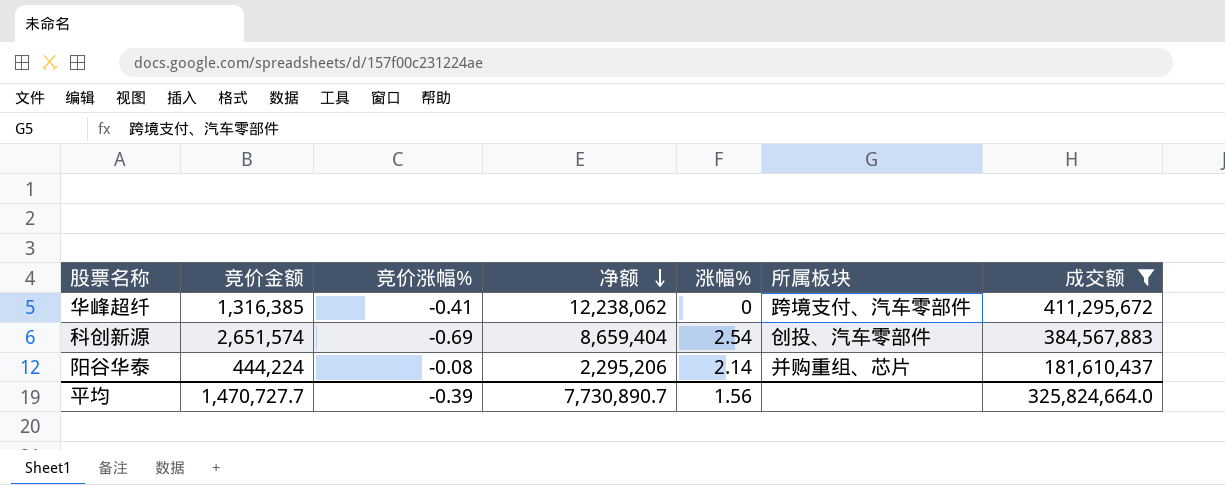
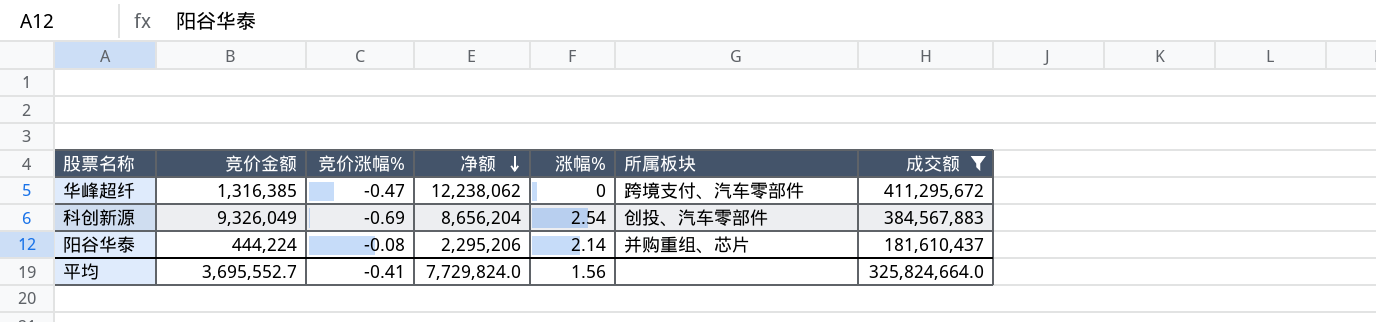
华峰超纤 | 竞价涨幅%: -0.41 -> -0.47
科创新源 | 竞价金额: 2,651,574 -> 9,326,049
科创新源 | 净额: 8,659,404 -> 8,656,204
平均 | 竞价金额: 1,470,727.7 -> 3,695,552.7
平均 | 竞价涨幅%: -0.39 -> -0.41
平均 | 净额: 7,730,890.7 -> 7,729,824.0

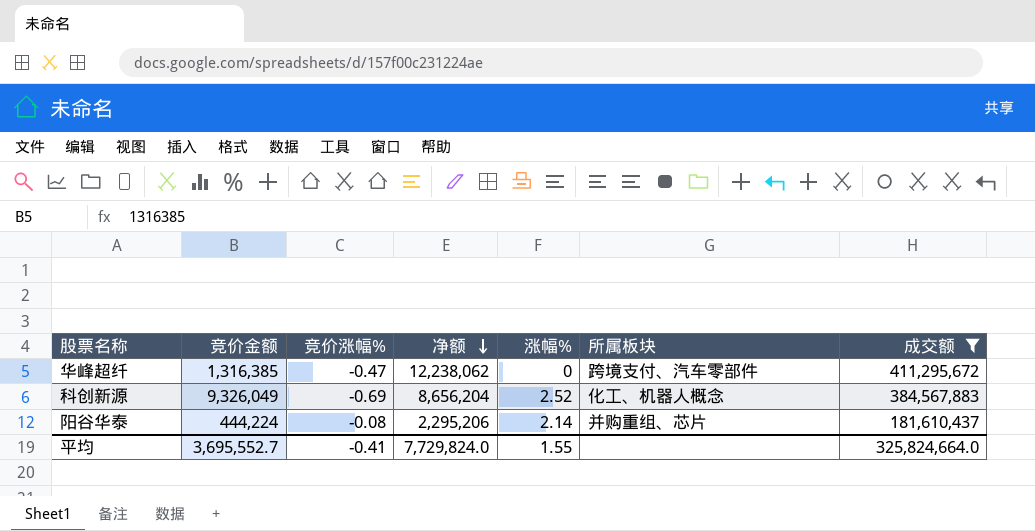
科创新源 | 涨幅%: 2.54 -> 2.52
科创新源 | 所属板块: 创投、汽车零部件 -> 化工、机器人概念
平均 | 涨幅%: 1.56 -> 1.55

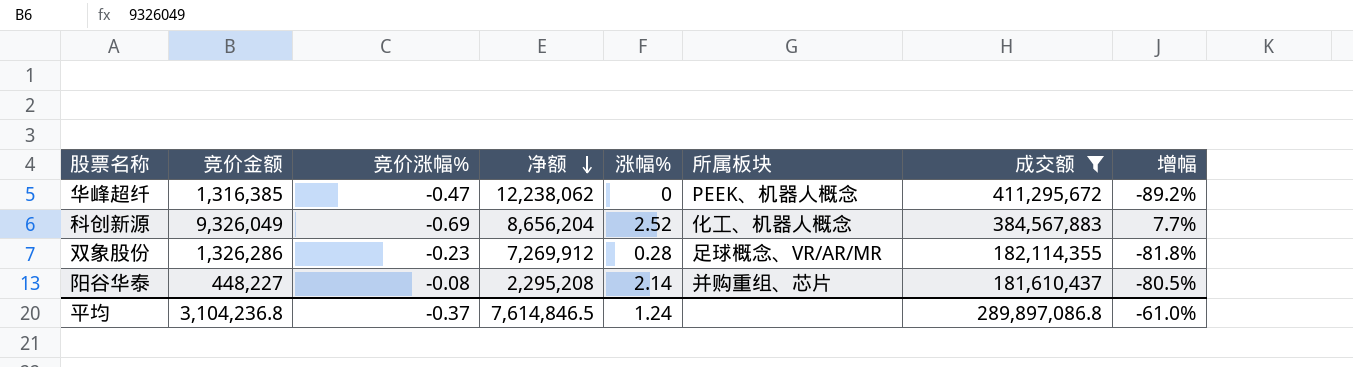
column 增幅 | formula: none -> ([竞价金额] - [净额]) / [净额]
华峰超纤 | 所属板块: 跨境支付、汽车零部件 -> PEEK、机器人概念
row 双象股份: none -> 1,326,286 | -0.23 | 7,269,912 | 0.28 | 足球概念、VR/AR/MR | 182,114,355 | -81.8%
阳谷华泰 | 竞价金额: 444,224 -> 448,227
阳谷华泰 | 净额: 2,295,206 -> 2,295,208
平均 | 竞价金额: 3,695,552.7 -> 3,104,236.8
平均 | 竞价涨幅%: -0.41 -> -0.37
平均 | 净额: 7,729,824.0 -> 7,614,846.5
平均 | 涨幅%: 1.55 -> 1.24
平均 | 成交额: 325,824,664.0 -> 289,897,086.8

